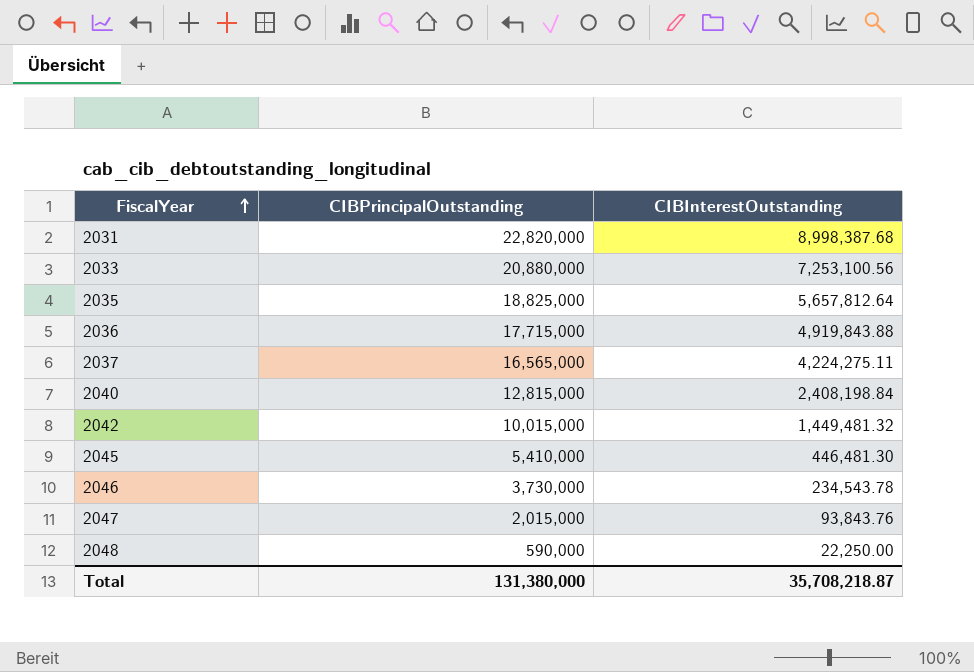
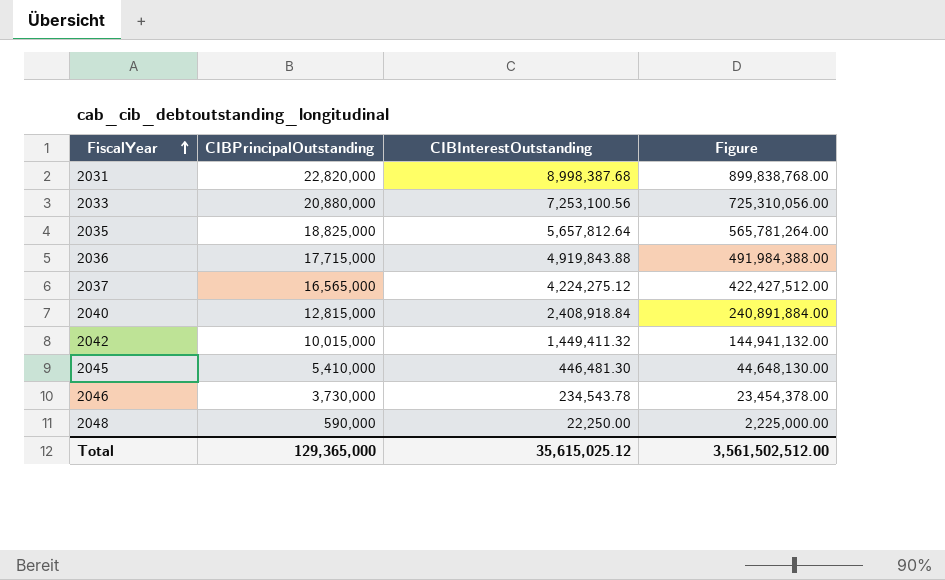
column Figure | formula: none -> [CIBInterestOutstanding] * 100
row 2047: 2,015,000 | 93,843.76 -> none
2037 | CIBInterestOutstanding: 4,224,275.11 -> 4,224,275.12
2040 | CIBInterestOutstanding: 2,408,198.84 -> 2,408,918.84
2042 | CIBInterestOutstanding: 1,449,481.32 -> 1,449,411.32
Total | CIBPrincipalOutstanding: 131,380,000 -> 129,365,000
Total | CIBInterestOutstanding: 35,708,218.87 -> 35,615,025.12

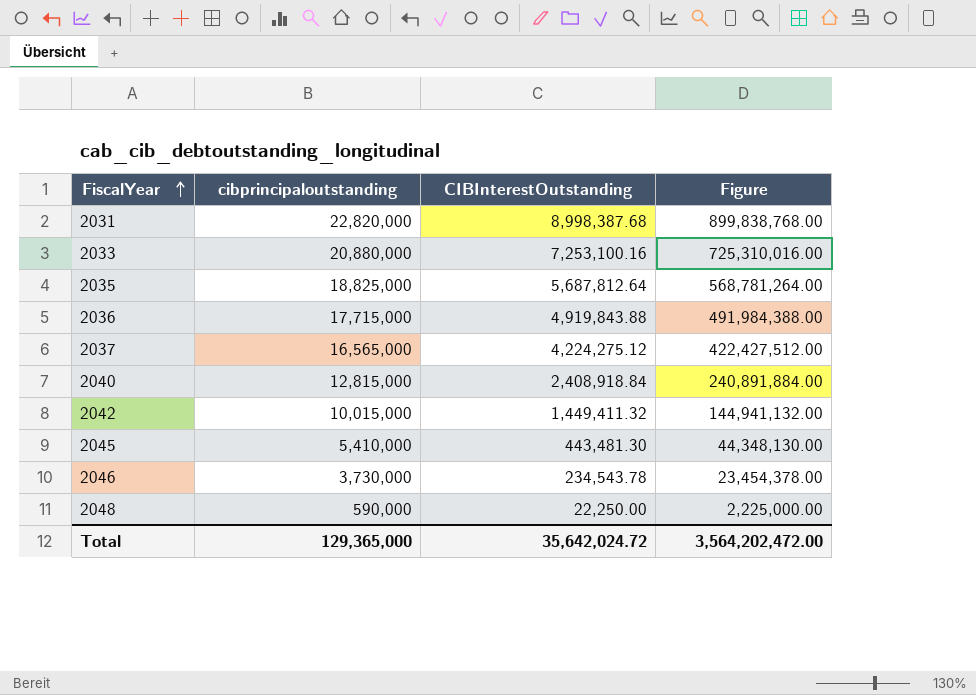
column name: CIBPrincipalOutstanding -> cibprincipaloutstanding
2033 | CIBInterestOutstanding: 7,253,100.56 -> 7,253,100.16
2033 | Figure: 725,310,056.00 -> 725,310,016.00
2035 | CIBInterestOutstanding: 5,657,812.64 -> 5,687,812.64
2035 | Figure: 565,781,264.00 -> 568,781,264.00
2045 | CIBInterestOutstanding: 446,481.30 -> 443,481.30
2045 | Figure: 44,648,130.00 -> 44,348,130.00
Total | CIBInterestOutstanding: 35,615,025.12 -> 35,642,024.72
Total | Figure: 3,561,502,512.00 -> 3,564,202,472.00

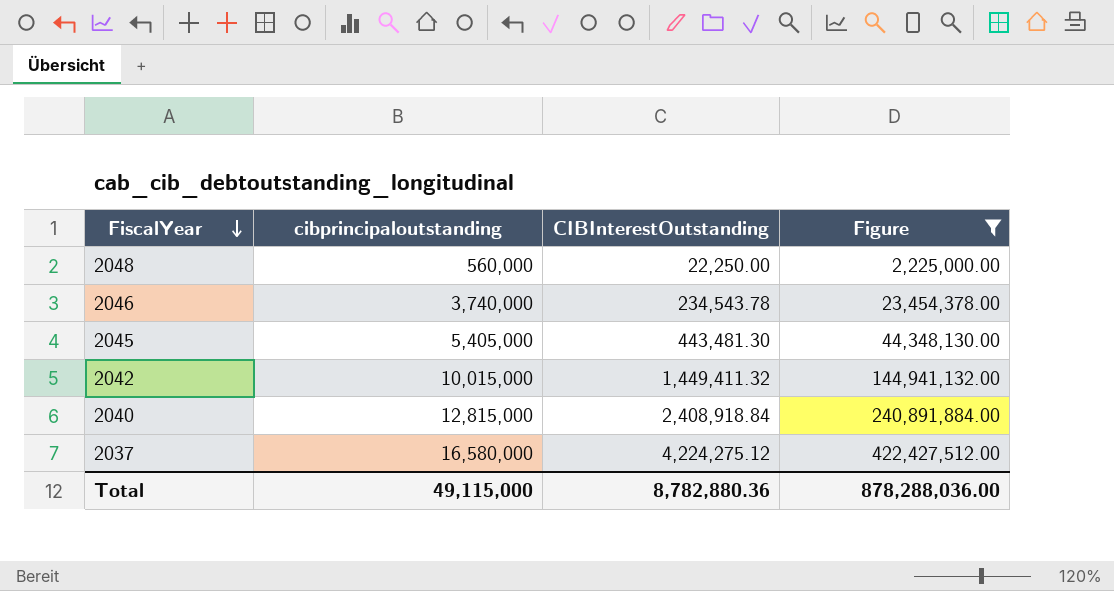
filter: none -> Figure <= 422,427,512.00
row order: FiscalYear ascending -> FiscalYear descending
2048 | cibprincipaloutstanding: 590,000 -> 560,000
2046 | cibprincipaloutstanding: 3,730,000 -> 3,740,000
2045 | cibprincipaloutstanding: 5,410,000 -> 5,405,000
2037 | cibprincipaloutstanding: 16,565,000 -> 16,580,000
Total | cibprincipaloutstanding: 129,365,000 -> 49,115,000
Total | CIBInterestOutstanding: 35,642,024.72 -> 8,782,880.36
Total | Figure: 3,564,202,472.00 -> 878,288,036.00

